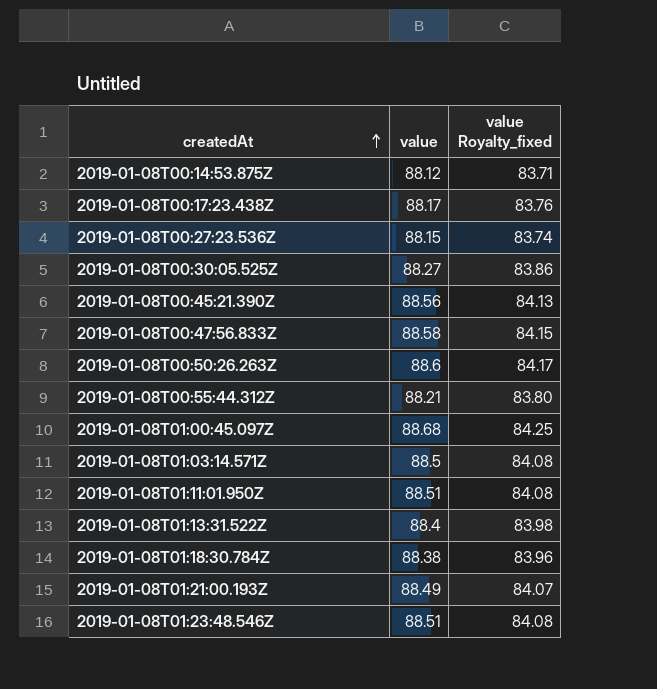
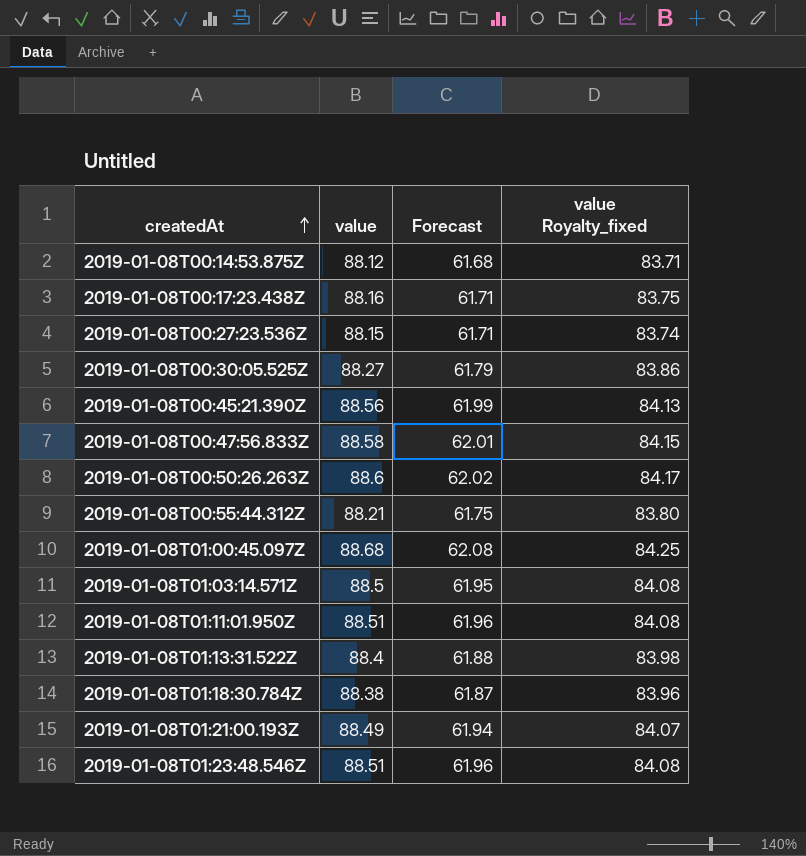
column Forecast | formula: none -> [value] * 0.7
2019-01-08T00:17:23.438Z | value: 88.17 -> 88.16
2019-01-08T00:17:23.438Z | value Royalty_fixed: 83.76 -> 83.75

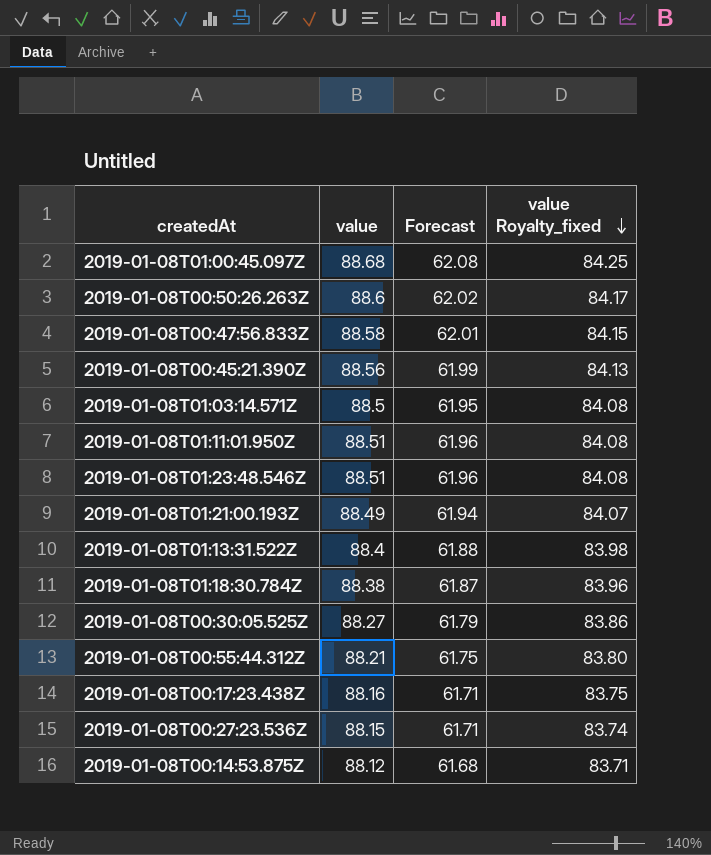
row order: createdAt ascending -> value Royalty_fixed descending

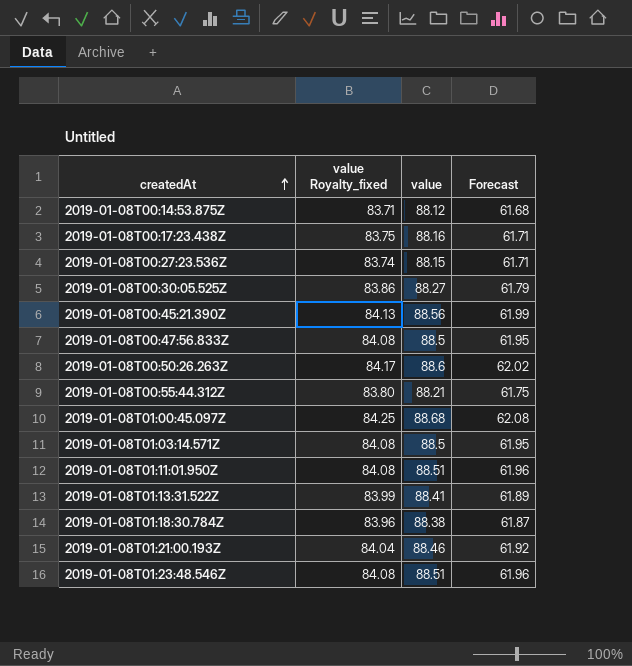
row order: value Royalty_fixed descending -> createdAt ascending
column value Royalty_fixed | position: 4 -> 2
2019-01-08T00:47:56.833Z | value Royalty_fixed: 84.15 -> 84.08
2019-01-08T00:47:56.833Z | value: 88.58 -> 88.5
2019-01-08T00:47:56.833Z | Forecast: 62.01 -> 61.95
2019-01-08T01:13:31.522Z | value Royalty_fixed: 83.98 -> 83.99
2019-01-08T01:13:31.522Z | value: 88.4 -> 88.41
2019-01-08T01:13:31.522Z | Forecast: 61.88 -> 61.89
2019-01-08T01:21:00.193Z | value Royalty_fixed: 84.07 -> 84.04
2019-01-08T01:21:00.193Z | value: 88.49 -> 88.46
2019-01-08T01:21:00.193Z | Forecast: 61.94 -> 61.92

